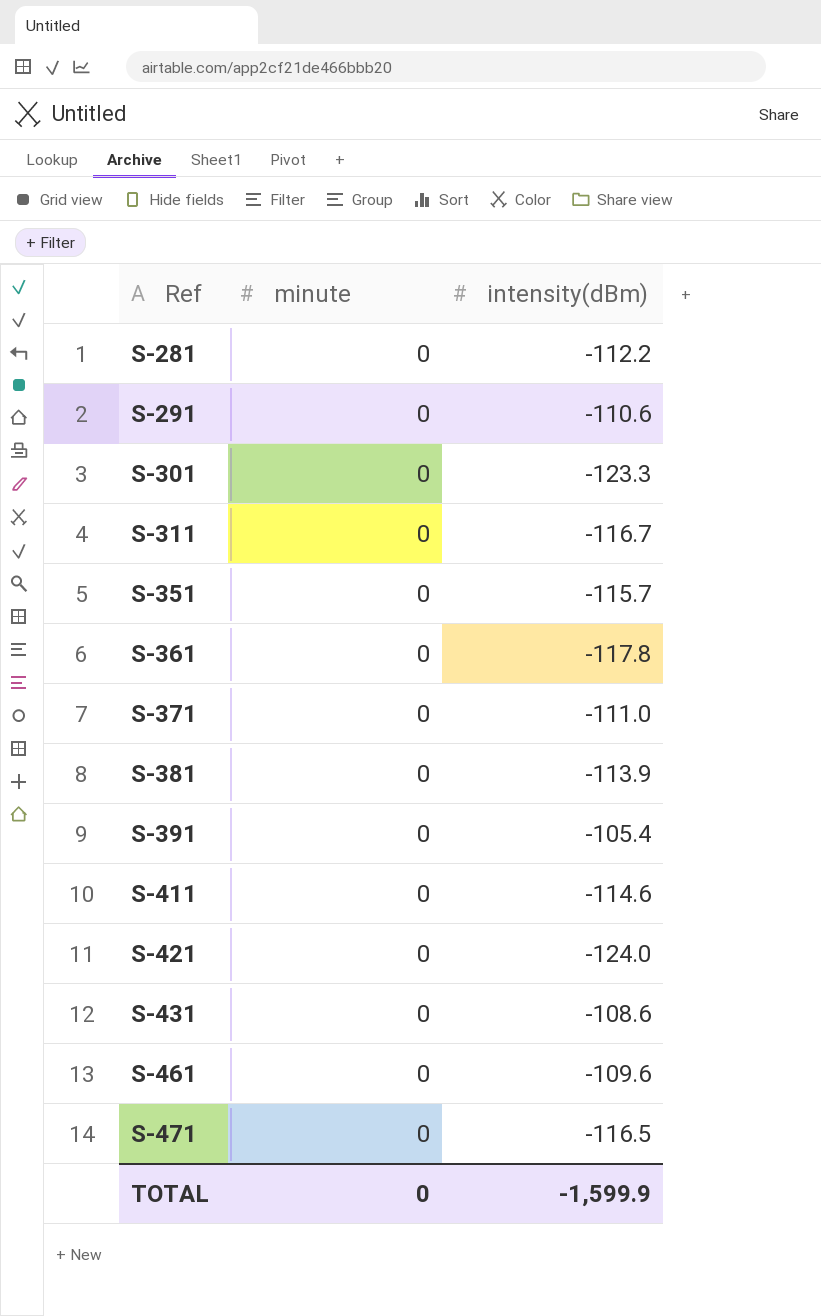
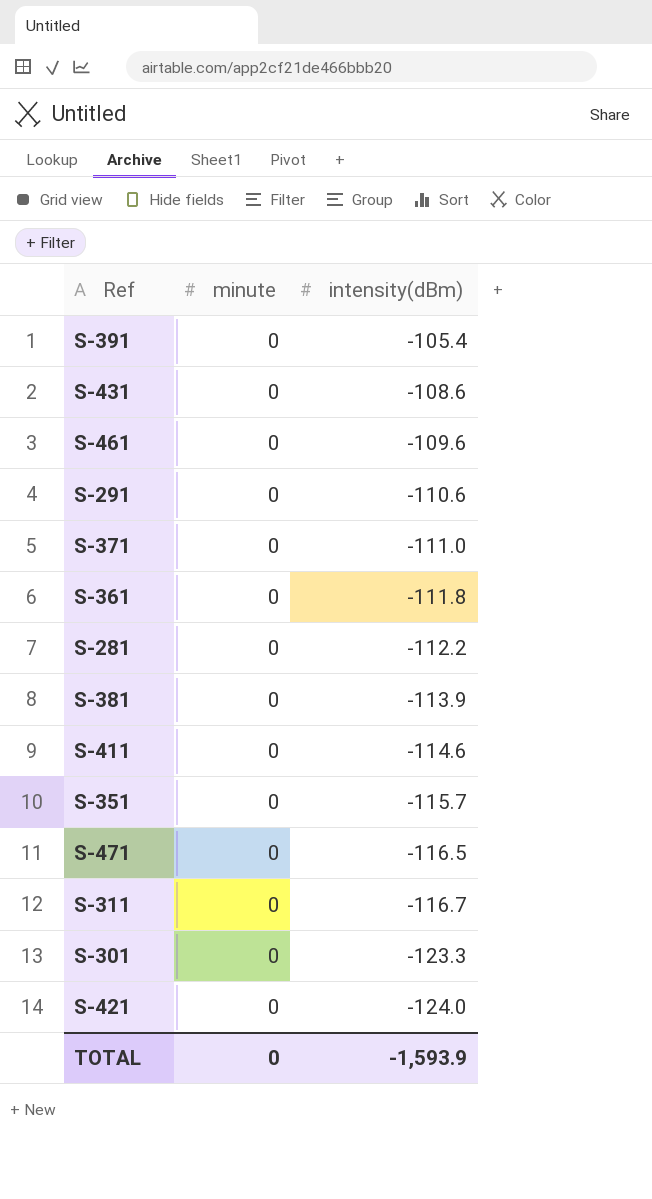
row order: Ref ascending -> intensity(dBm) descending
S-361 | intensity(dBm): -117.8 -> -111.8
TOTAL | intensity(dBm): -1,599.9 -> -1,593.9

